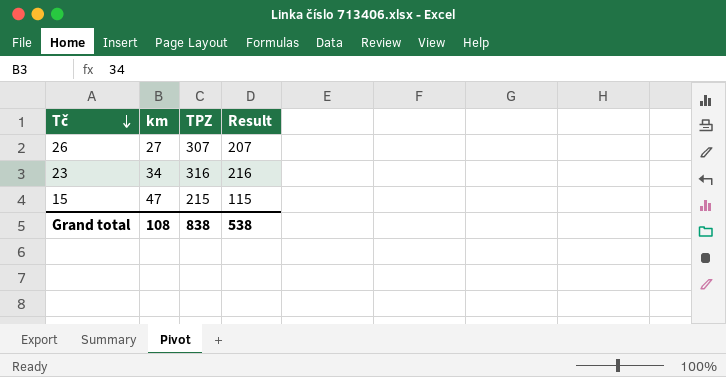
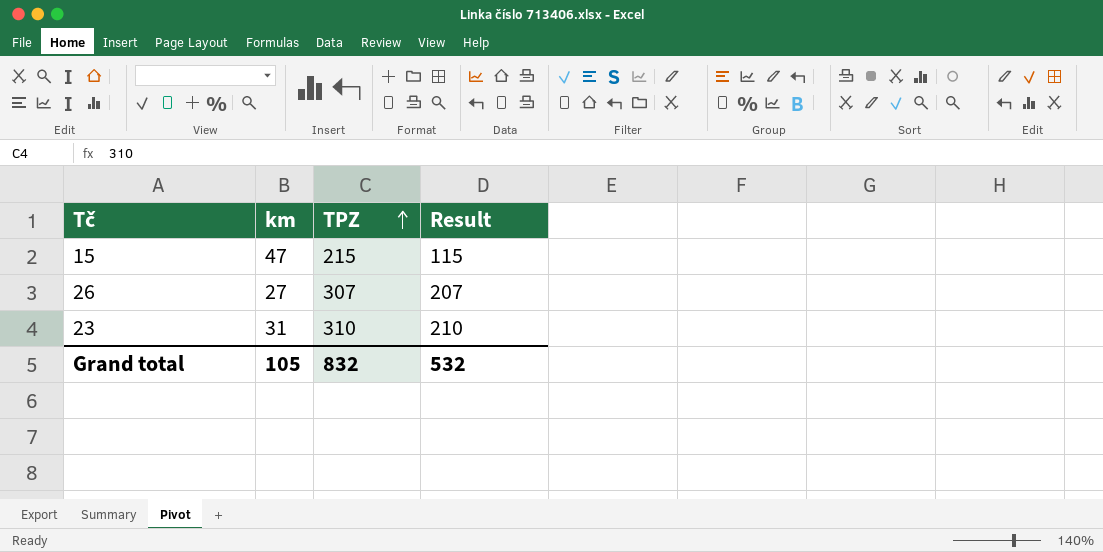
row order: Tč descending -> TPZ ascending
23 | km: 34 -> 31
23 | TPZ: 316 -> 310
23 | Result: 216 -> 210
Grand total | km: 108 -> 105
Grand total | TPZ: 838 -> 832
Grand total | Result: 538 -> 532

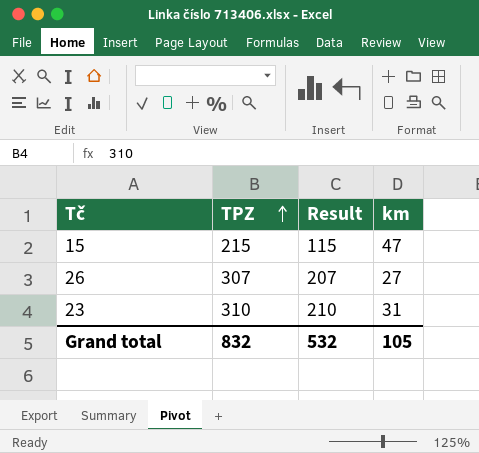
column km | position: 2 -> 4

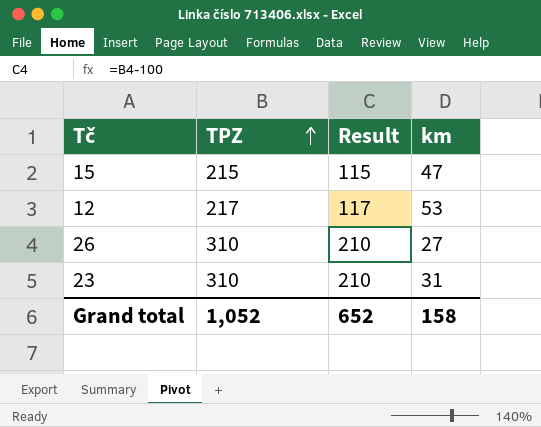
row 12: none -> 217 | 117 | 53
26 | TPZ: 307 -> 310
26 | Result: 207 -> 210
Grand total | TPZ: 832 -> 1,052
Grand total | Result: 532 -> 652
Grand total | km: 105 -> 158

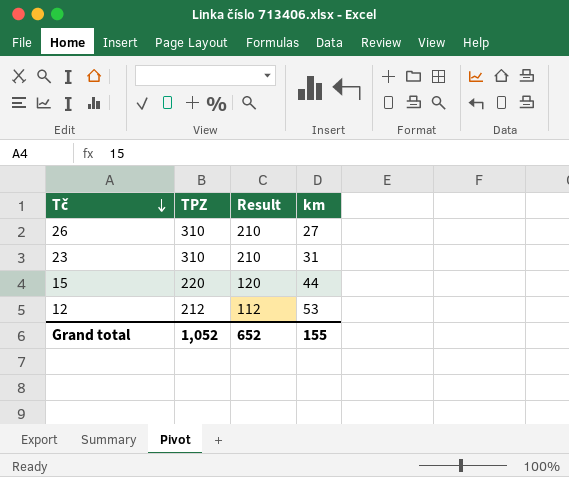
row order: TPZ ascending -> Tč descending
15 | TPZ: 215 -> 220
15 | Result: 115 -> 120
15 | km: 47 -> 44
12 | TPZ: 217 -> 212
12 | Result: 117 -> 112
Grand total | km: 158 -> 155

